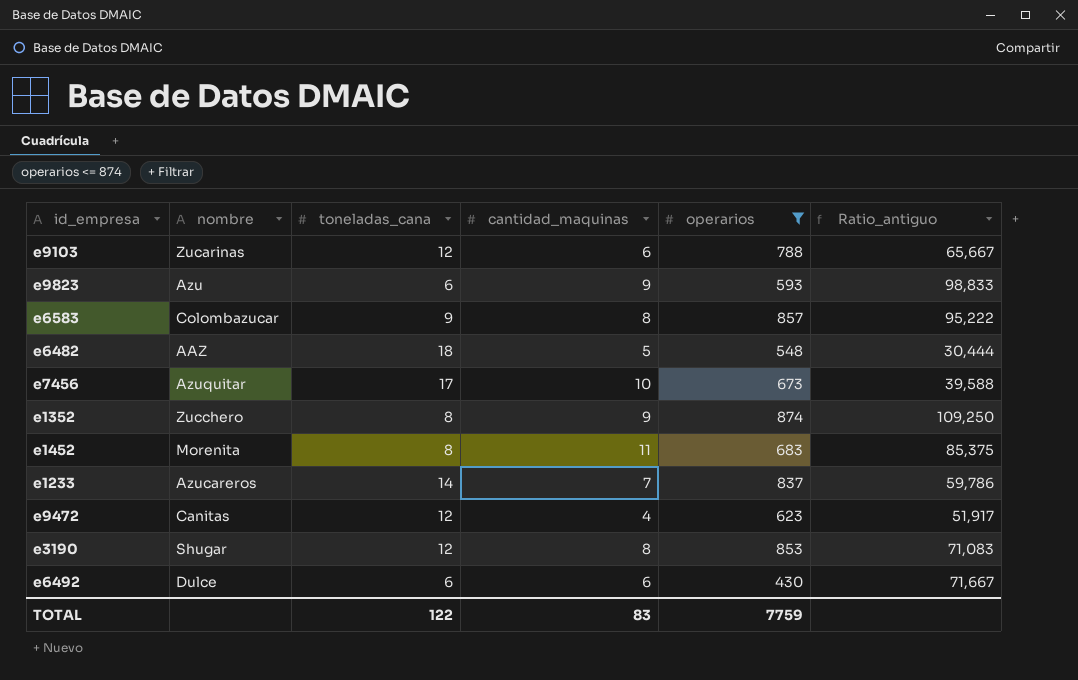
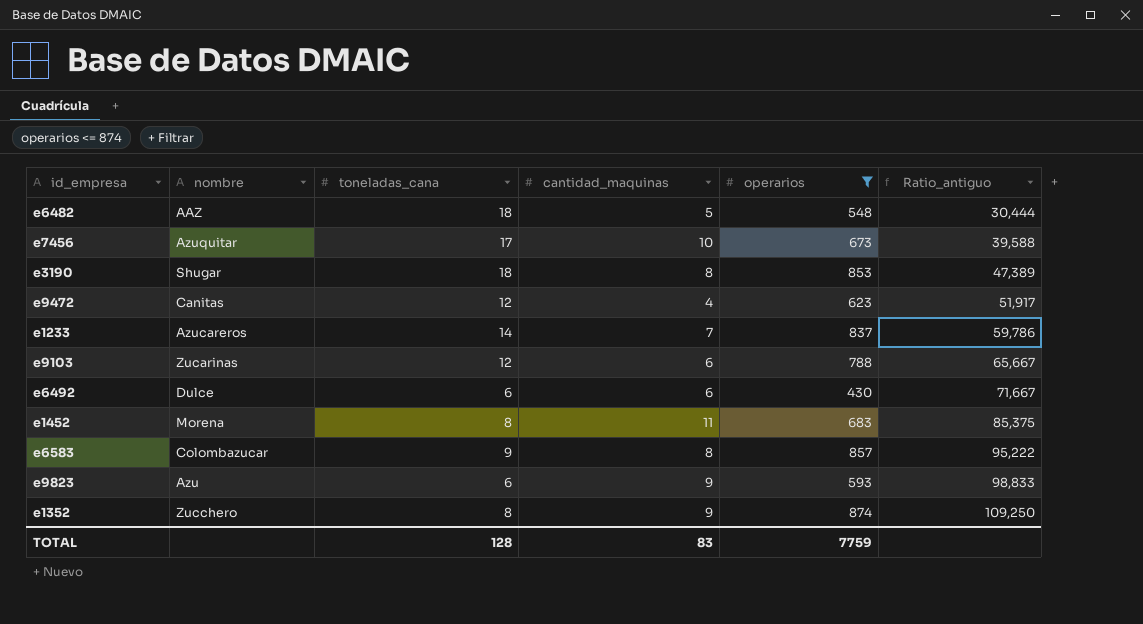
row order: none -> Ratio_antiguo ascending
e3190 | toneladas_cana: 12 -> 18
e3190 | Ratio_antiguo: 71,083 -> 47,389
e1452 | nombre: Morenita -> Morena
TOTAL | toneladas_cana: 122 -> 128

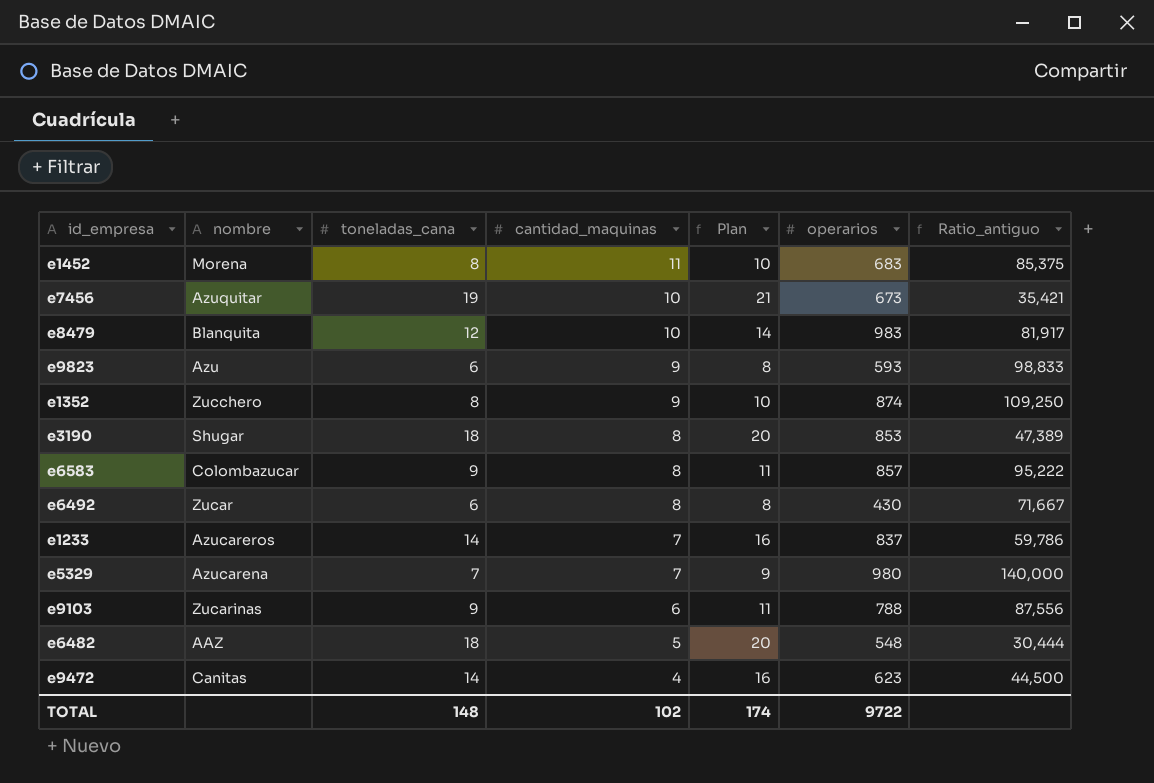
filter: operarios <= 874 -> none
row order: Ratio_antiguo ascending -> cantidad_maquinas descending
column Plan | formula: none -> [toneladas_cana] + 2
e7456 | toneladas_cana: 17 -> 19
e7456 | Ratio_antiguo: 39,588 -> 35,421
e6492 | nombre: Dulce -> Zucar
e6492 | cantidad_maquinas: 6 -> 8
e9103 | toneladas_cana: 12 -> 9
e9103 | Ratio_antiguo: 65,667 -> 87,556
e9472 | toneladas_cana: 12 -> 14
e9472 | Ratio_antiguo: 51,917 -> 44,500
TOTAL | toneladas_cana: 128 -> 148
TOTAL | cantidad_maquinas: 83 -> 102
TOTAL | operarios: 7759 -> 9722

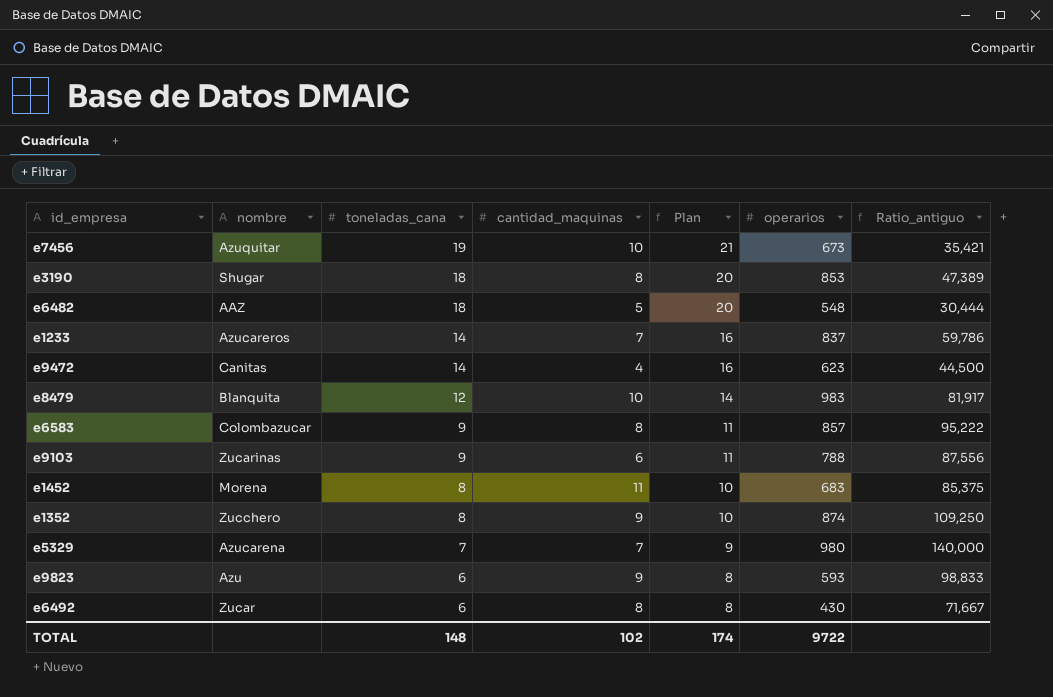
row order: cantidad_maquinas descending -> toneladas_cana descending

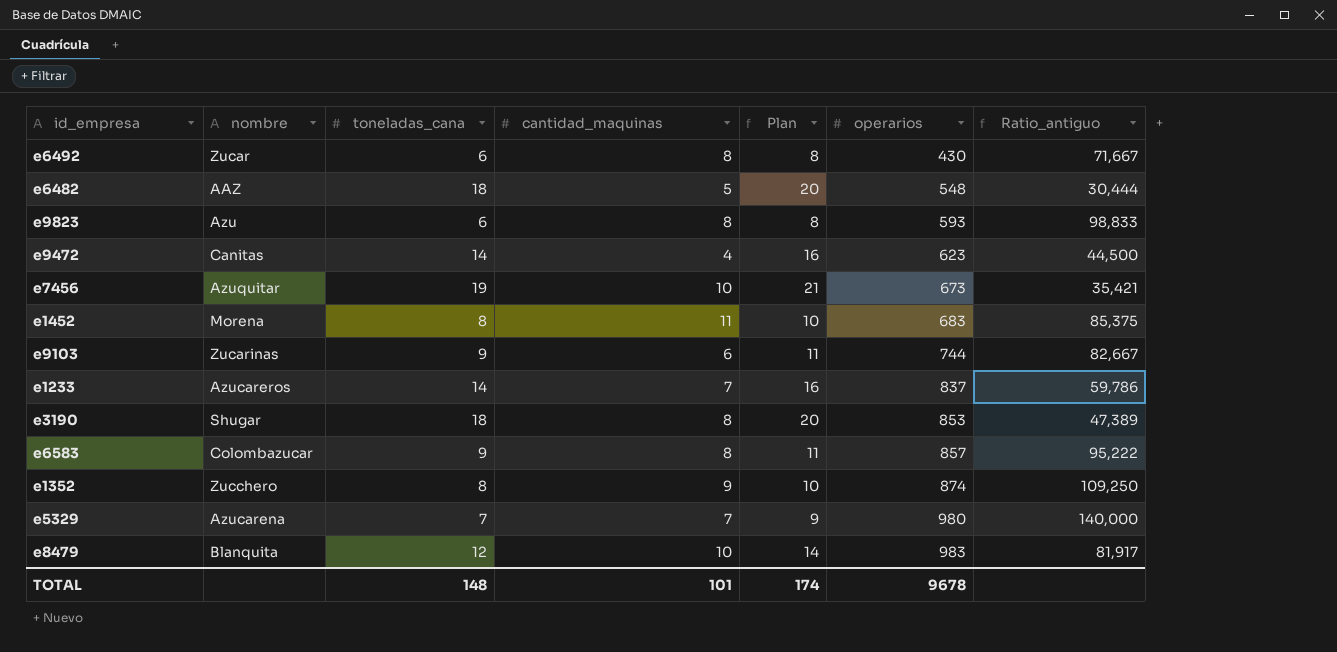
row order: toneladas_cana descending -> operarios ascending
e9823 | cantidad_maquinas: 9 -> 8
e9103 | operarios: 788 -> 744
e9103 | Ratio_antiguo: 87,556 -> 82,667
TOTAL | cantidad_maquinas: 102 -> 101
TOTAL | operarios: 9722 -> 9678

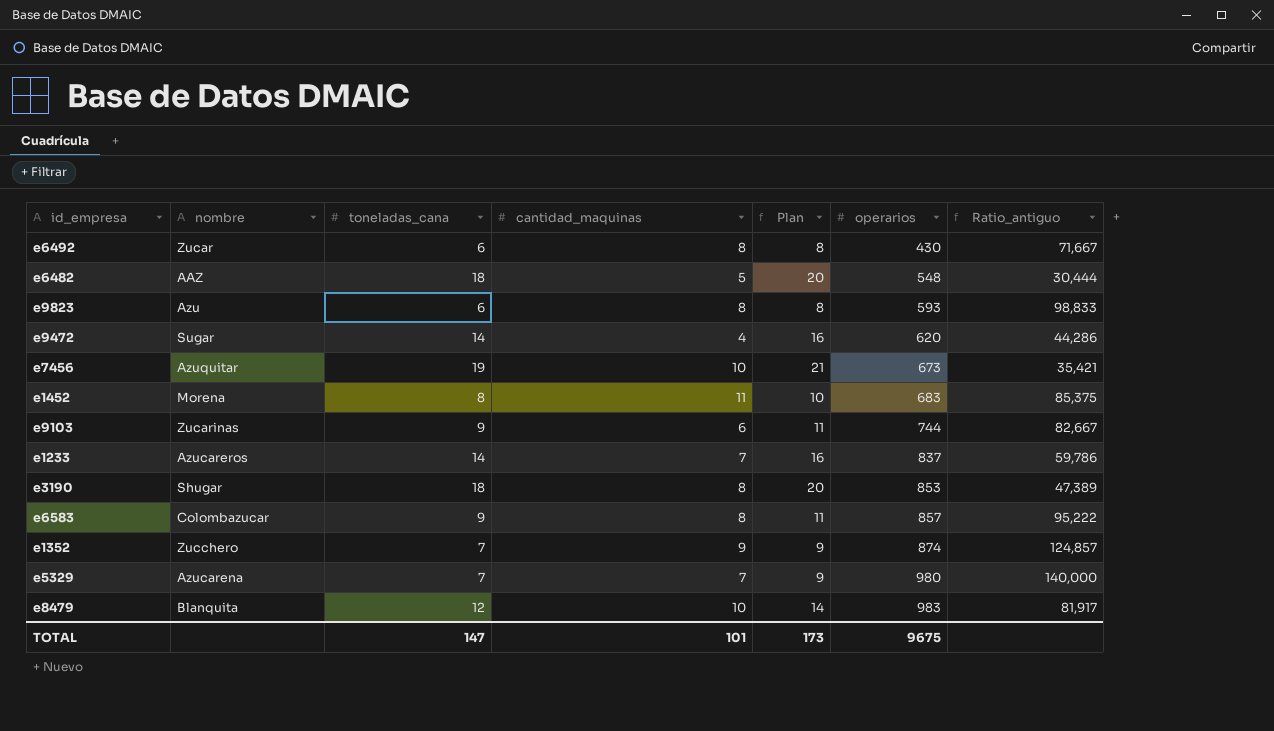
e9472 | nombre: Canitas -> Sugar
e9472 | operarios: 623 -> 620
e9472 | Ratio_antiguo: 44,500 -> 44,286
e1352 | toneladas_cana: 8 -> 7
e1352 | Plan: 10 -> 9
e1352 | Ratio_antiguo: 109,250 -> 124,857
TOTAL | toneladas_cana: 148 -> 147
TOTAL | Plan: 174 -> 173
TOTAL | operarios: 9678 -> 9675

